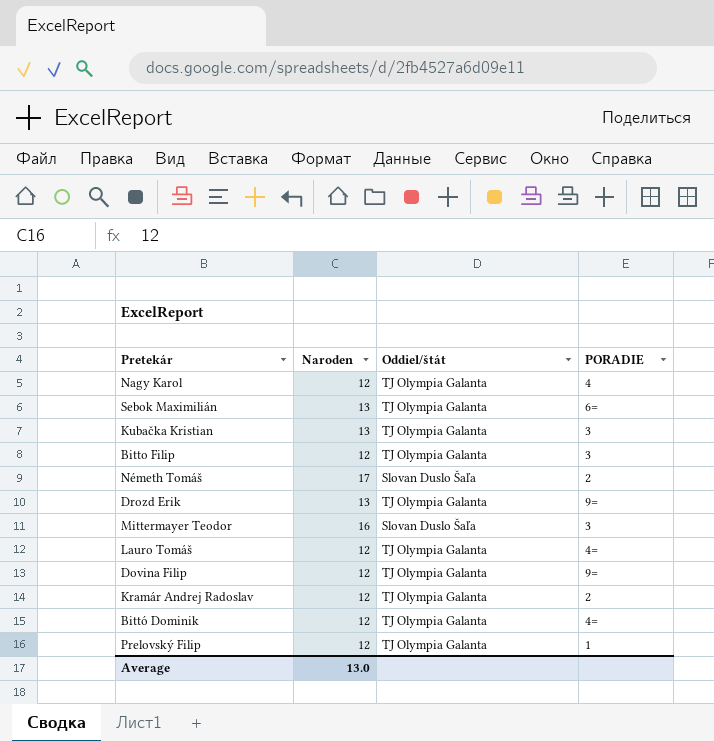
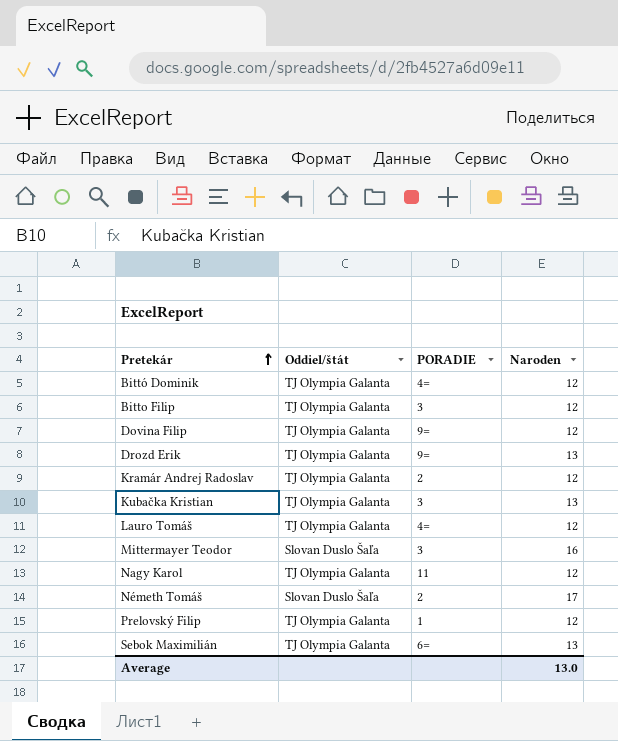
row order: none -> Pretekár ascending
column Naroden | position: 2 -> 4
Nagy Karol | PORADIE: 4 -> 11

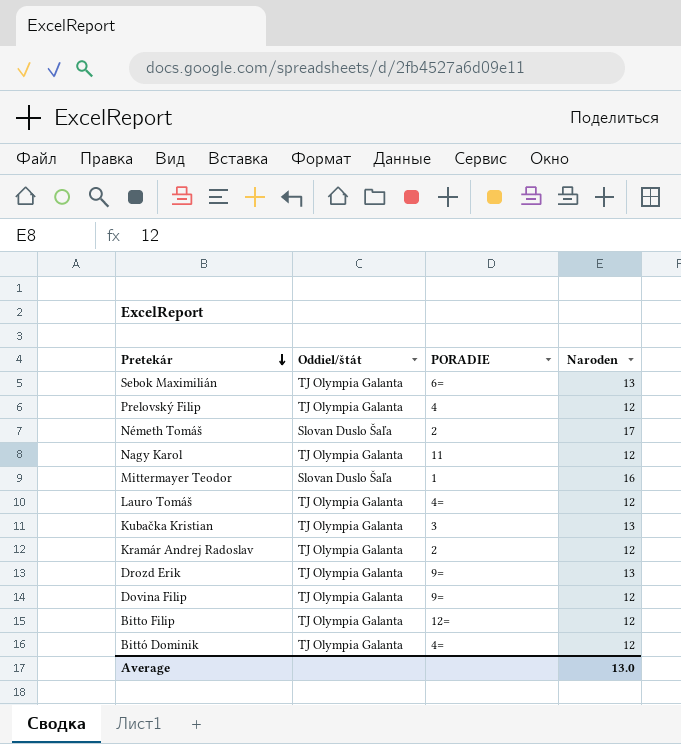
row order: Pretekár ascending -> Pretekár descending
Prelovský Filip | PORADIE: 1 -> 4
Mittermayer Teodor | PORADIE: 3 -> 1
Bitto Filip | PORADIE: 3 -> 12=

